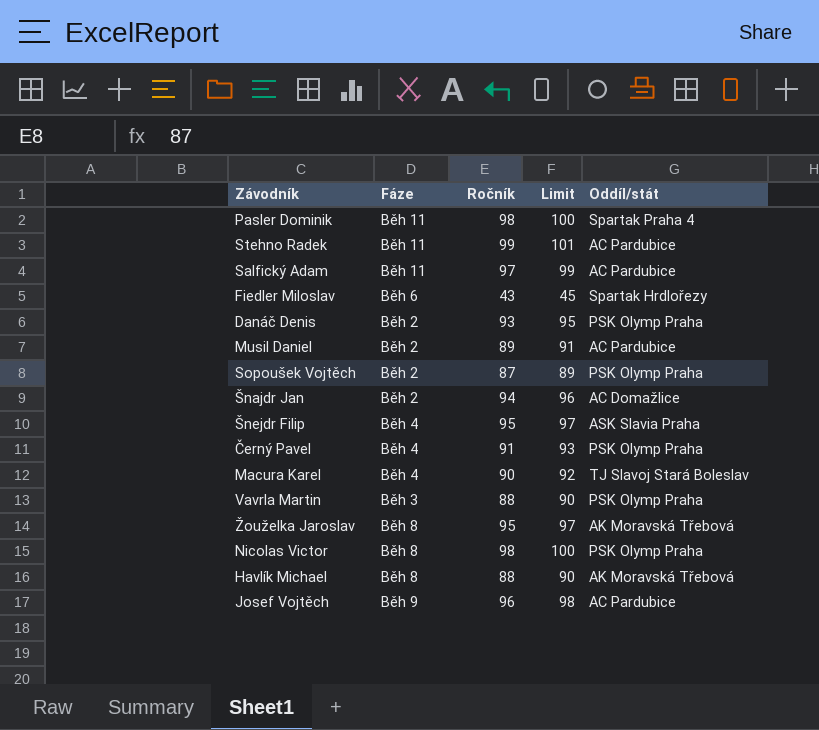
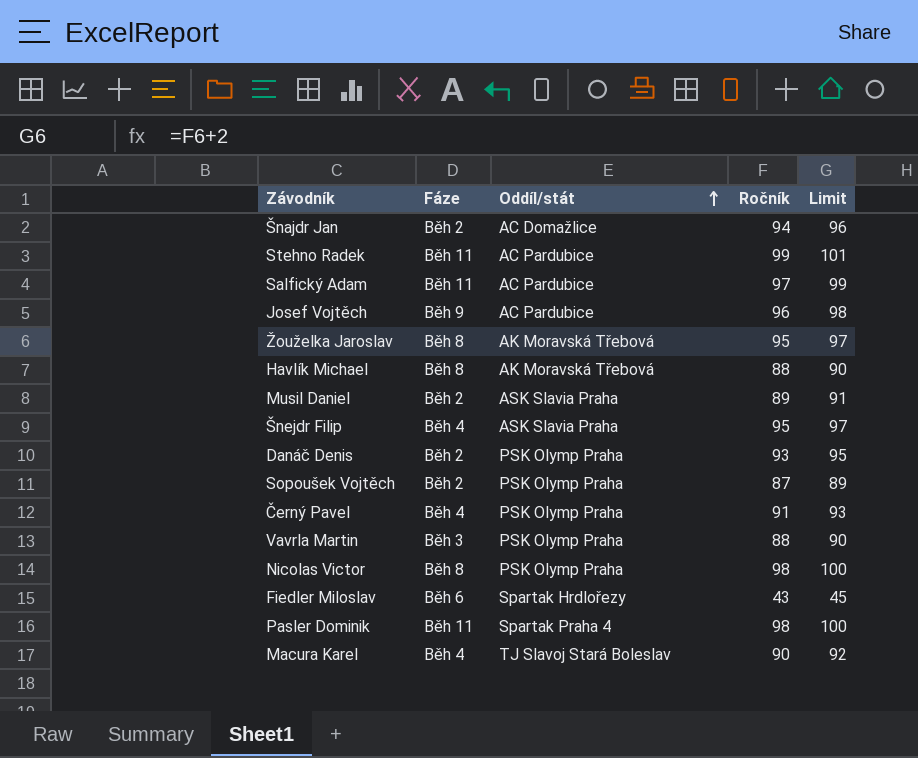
row order: none -> Oddíl/stát ascending
column Oddíl/stát | position: 5 -> 3
Musil Daniel | Oddíl/stát: AC Pardubice -> ASK Slavia Praha

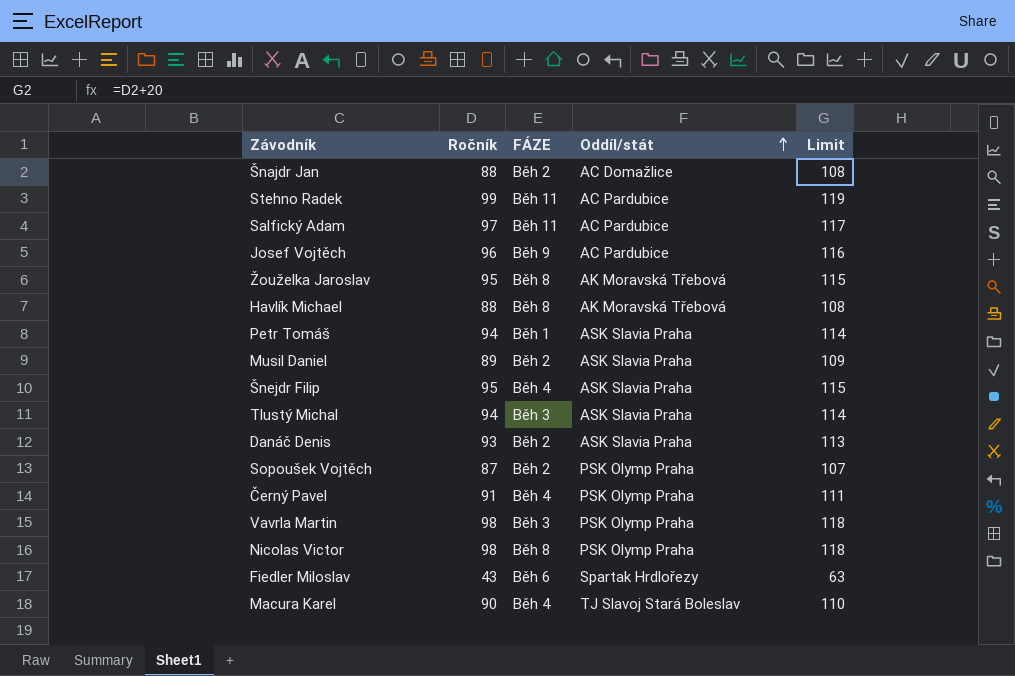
column Ročník | position: 4 -> 2
column name: Fáze -> FÁZE
column Limit | formula: [Ročník] + 2 -> [Ročník] + 20
row Pasler Dominik: Běh 11 | Spartak Praha 4 | 98 | 100 -> none
Šnajdr Jan | Ročník: 94 -> 88
row Petr Tomáš: none -> 94 | Běh 1 | ASK Slavia Praha | 114
row Tlustý Michal: none -> 94 | Běh 3 | ASK Slavia Praha | 114
Danáč Denis | Oddíl/stát: PSK Olymp Praha -> ASK Slavia Praha
Vavrla Martin | Ročník: 88 -> 98

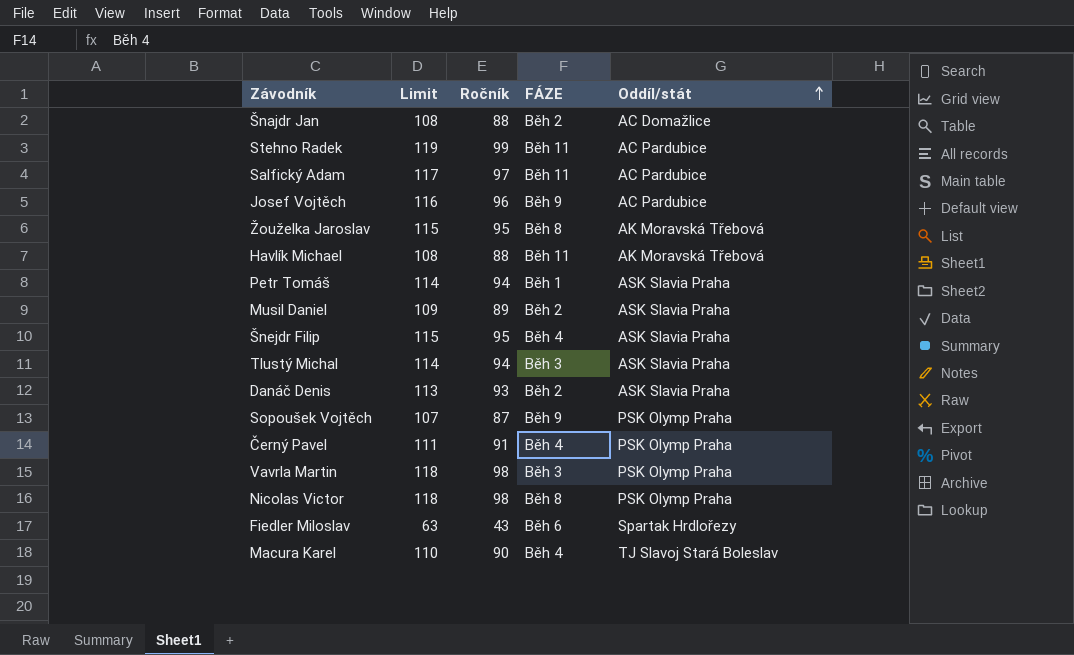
column Limit | position: 5 -> 2
Havlík Michael | FÁZE: Běh 8 -> Běh 11
Sopoušek Vojtěch | FÁZE: Běh 2 -> Běh 9

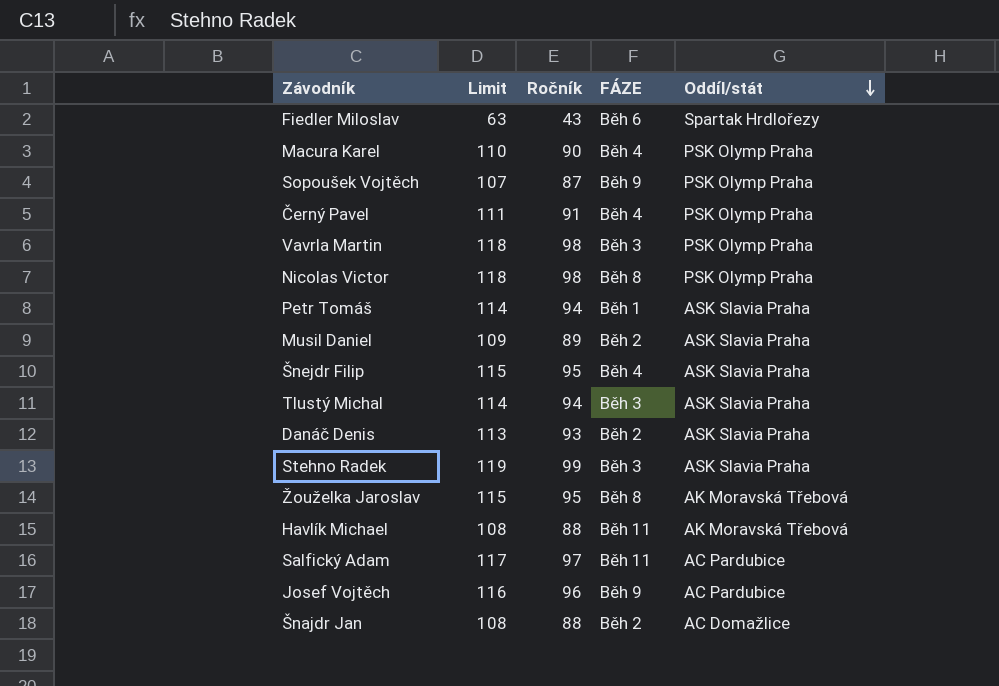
row order: Oddíl/stát ascending -> Oddíl/stát descending
Macura Karel | Oddíl/stát: TJ Slavoj Stará Boleslav -> PSK Olymp Praha
Stehno Radek | FÁZE: Běh 11 -> Běh 3
Stehno Radek | Oddíl/stát: AC Pardubice -> ASK Slavia Praha

